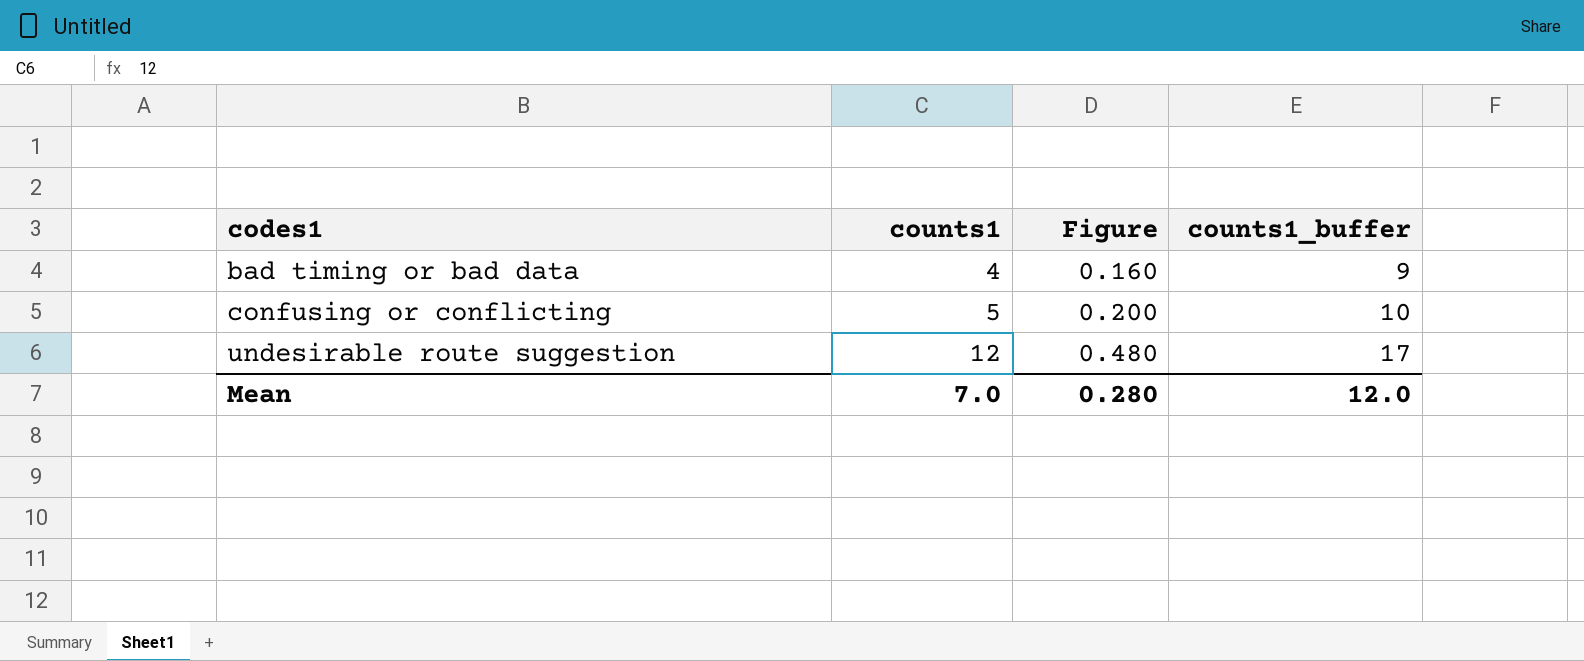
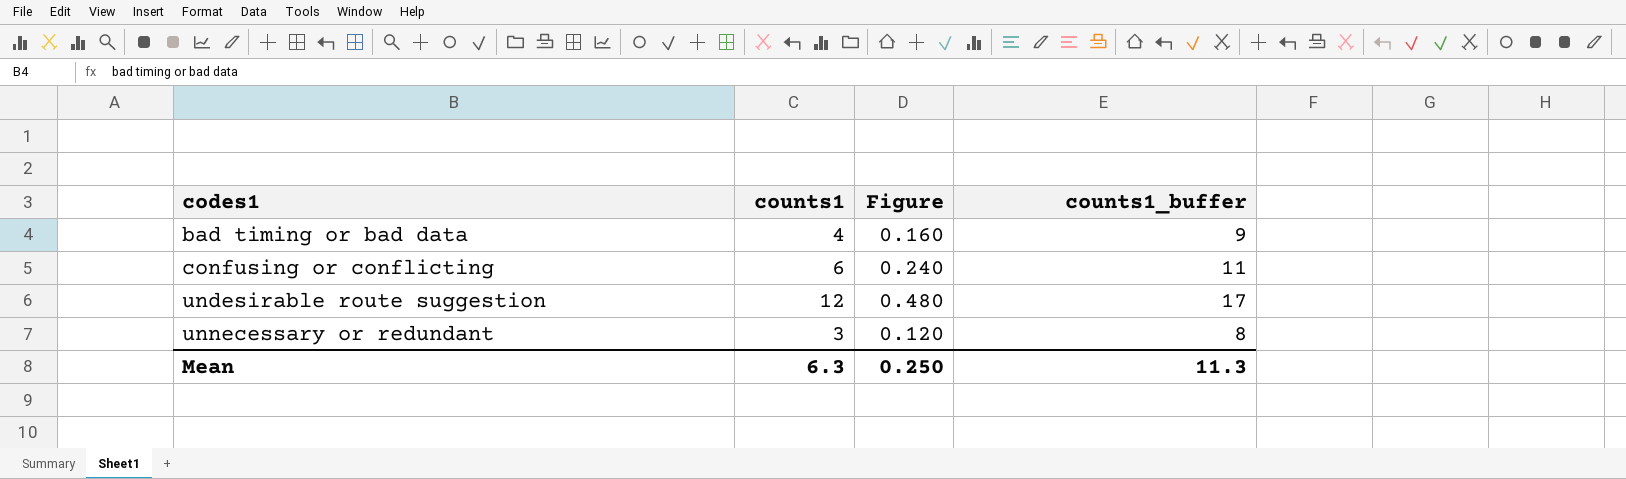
confusing or conflicting | counts1: 5 -> 6
confusing or conflicting | Figure: 0.200 -> 0.240
confusing or conflicting | counts1_buffer: 10 -> 11
row unnecessary or redundant: none -> 3 | 0.120 | 8
Mean | counts1: 7.0 -> 6.3
Mean | Figure: 0.280 -> 0.250
Mean | counts1_buffer: 12.0 -> 11.3

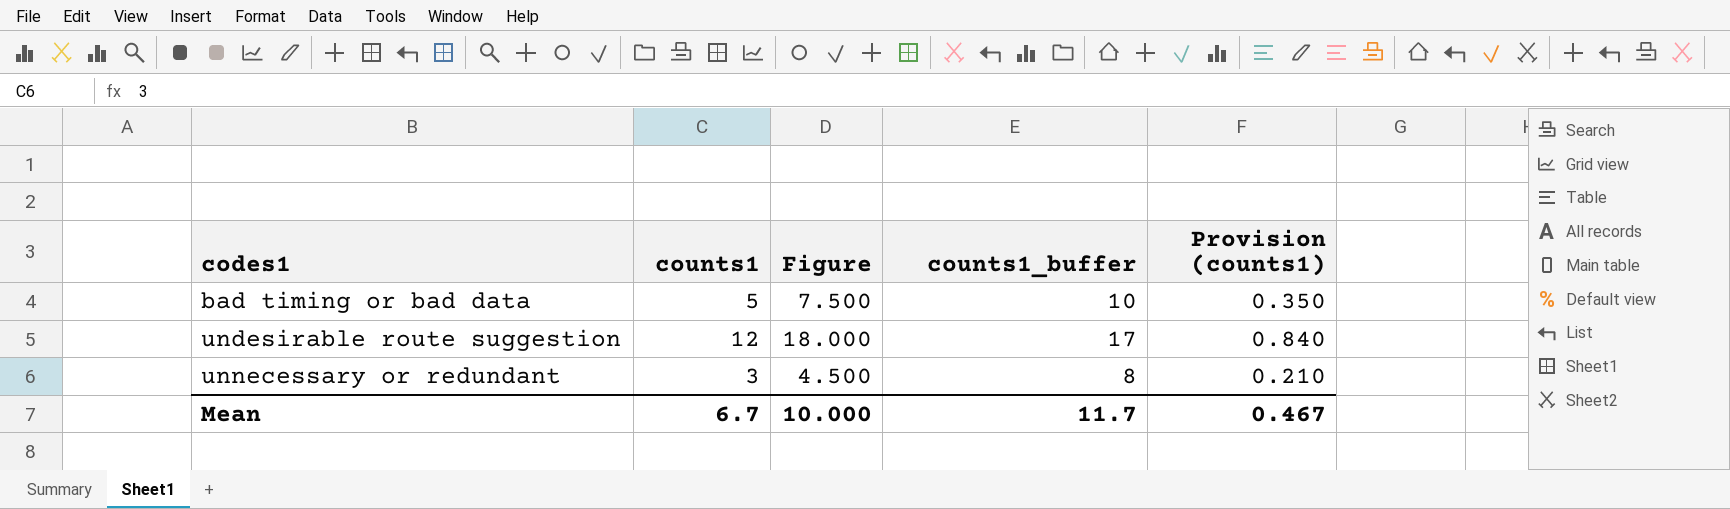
column Figure | formula: [counts1] * 0.04 -> [counts1] * 1.5
column Provision (counts1) | formula: none -> [counts1] * 0.07
row confusing or conflicting: 6 | 0.240 | 11 -> none
bad timing or bad data | counts1: 4 -> 5
bad timing or bad data | counts1_buffer: 9 -> 10
Mean | counts1: 6.3 -> 6.7
Mean | Figure: 0.250 -> 10.000
Mean | counts1_buffer: 11.3 -> 11.7

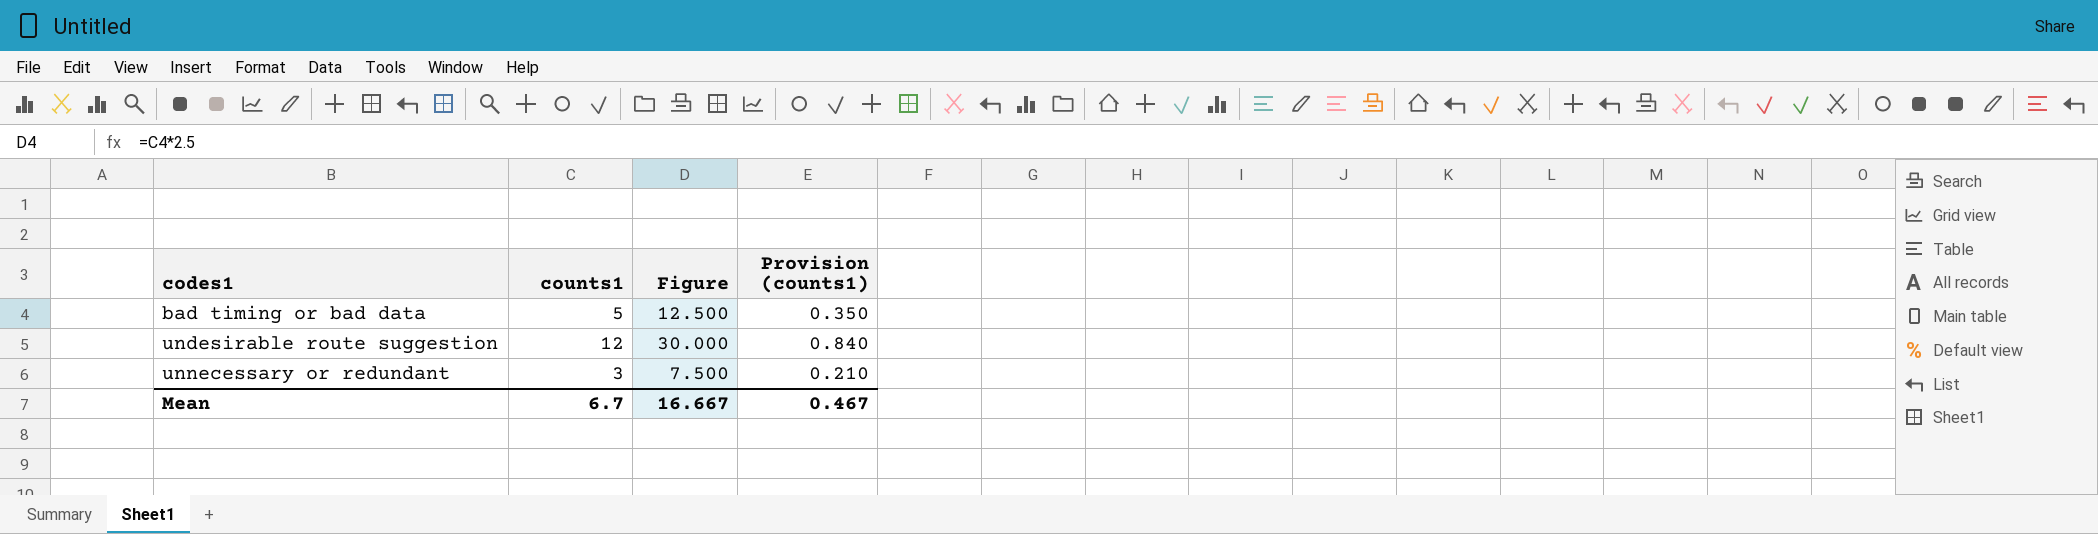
column counts1_buffer | formula: [counts1] + 5 -> none
column Figure | formula: [counts1] * 1.5 -> [counts1] * 2.5
Mean | Figure: 10.000 -> 16.667

